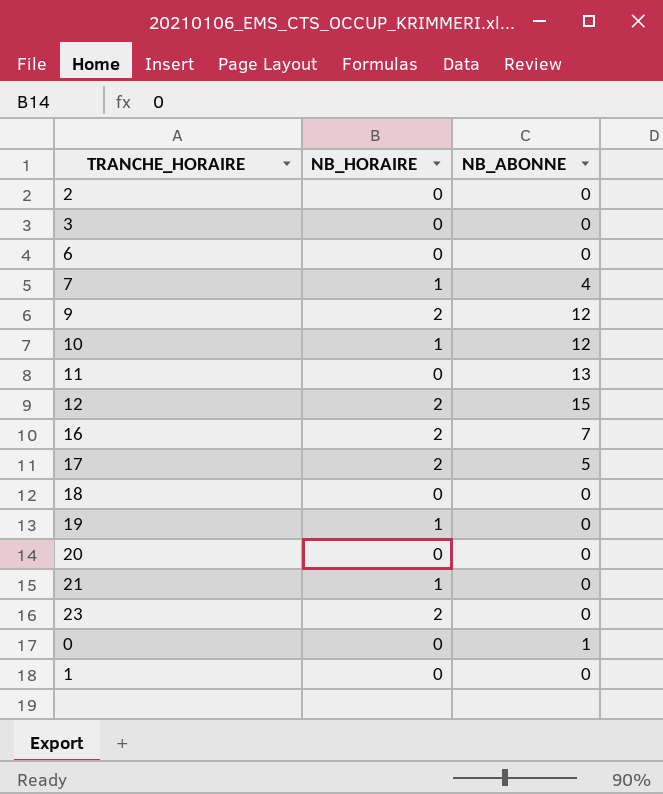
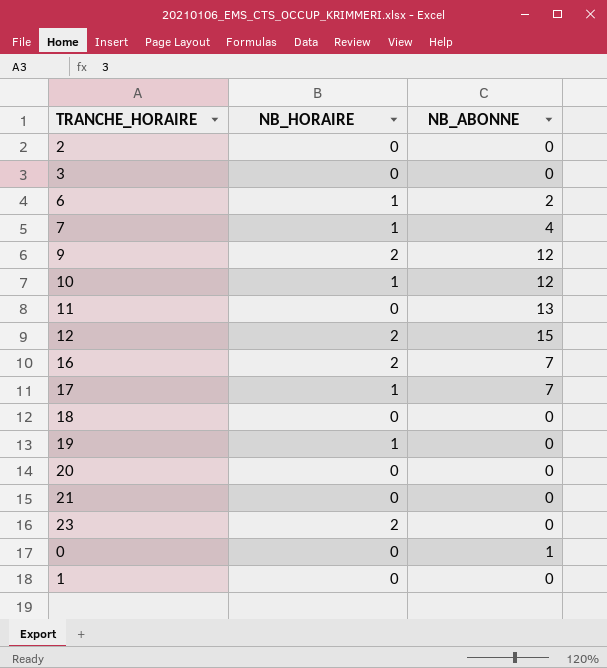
6 | NB_HORAIRE: 0 -> 1
6 | NB_ABONNE: 0 -> 2
17 | NB_HORAIRE: 2 -> 1
17 | NB_ABONNE: 5 -> 7
21 | NB_HORAIRE: 1 -> 0

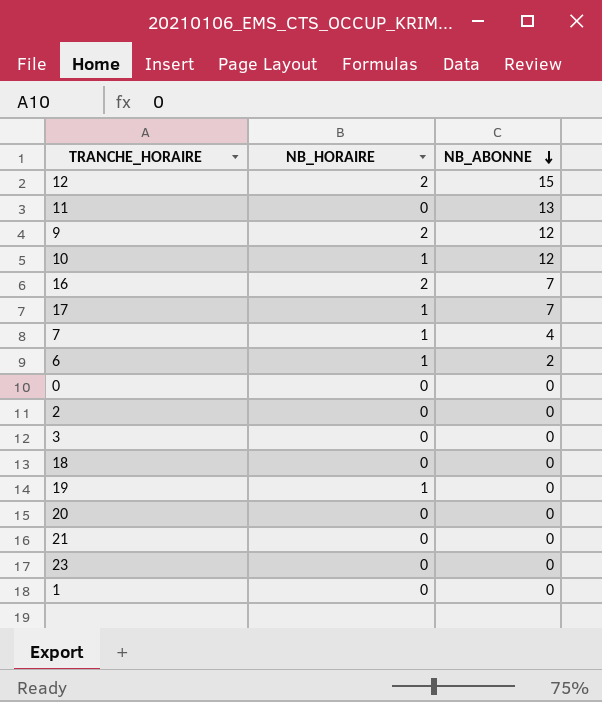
row order: none -> NB_ABONNE descending
0 | NB_ABONNE: 1 -> 0
23 | NB_HORAIRE: 2 -> 0

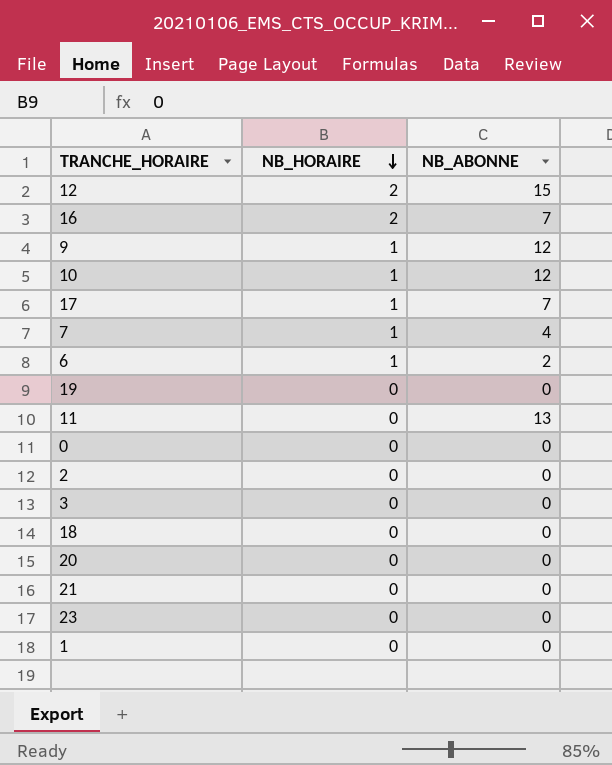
row order: NB_ABONNE descending -> NB_HORAIRE descending
9 | NB_HORAIRE: 2 -> 1
19 | NB_HORAIRE: 1 -> 0

